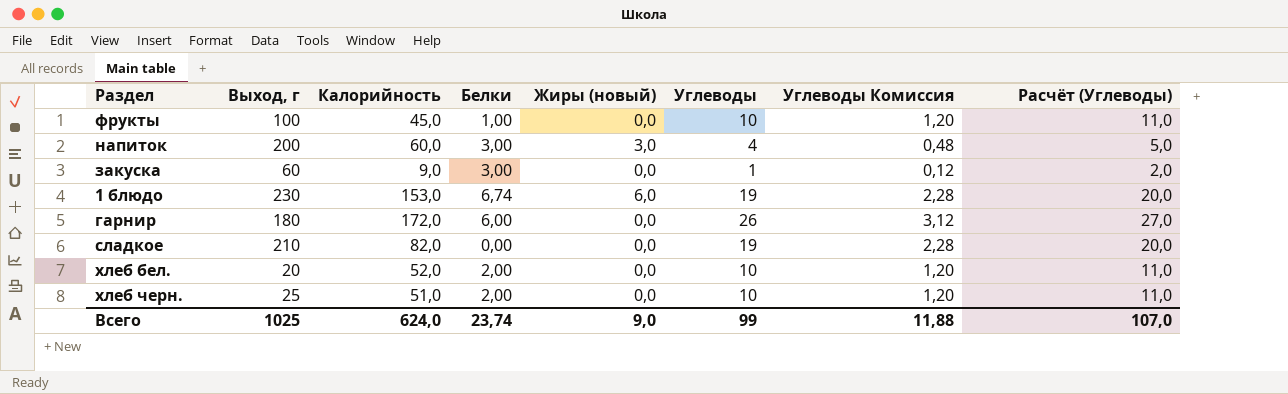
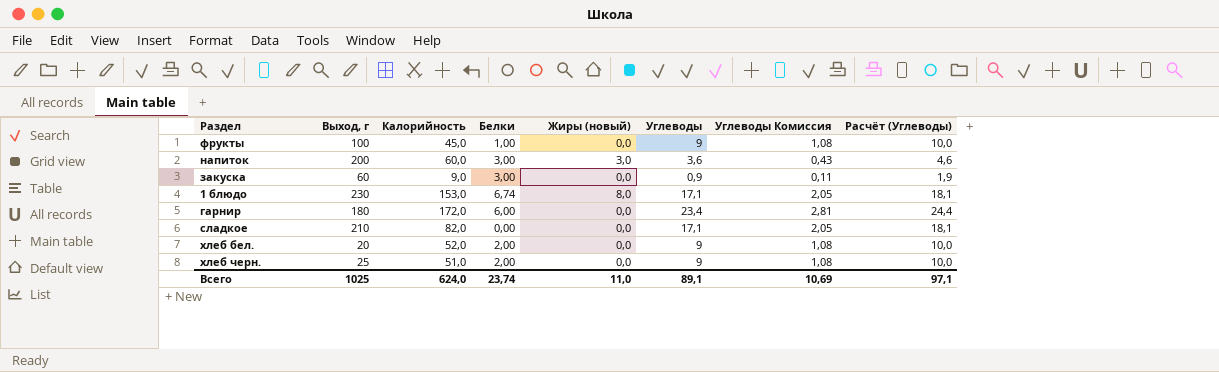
фрукты | Углеводы: 10 -> 9
фрукты | Углеводы Комиссия: 1,20 -> 1,08
фрукты | Расчёт (Углеводы): 11,0 -> 10,0
напиток | Углеводы: 4 -> 3,6
напиток | Углеводы Комиссия: 0,48 -> 0,43
напиток | Расчёт (Углеводы): 5,0 -> 4,6
закуска | Углеводы: 1 -> 0,9
закуска | Углеводы Комиссия: 0,12 -> 0,11
закуска | Расчёт (Углеводы): 2,0 -> 1,9
1 блюдо | Жиры (новый): 6,0 -> 8,0
1 блюдо | Углеводы: 19 -> 17,1
1 блюдо | Углеводы Комиссия: 2,28 -> 2,05
1 блюдо | Расчёт (Углеводы): 20,0 -> 18,1
гарнир | Углеводы: 26 -> 23,4
гарнир | Углеводы Комиссия: 3,12 -> 2,81
гарнир | Расчёт (Углеводы): 27,0 -> 24,4
сладкое | Углеводы: 19 -> 17,1
сладкое | Углеводы Комиссия: 2,28 -> 2,05
сладкое | Расчёт (Углеводы): 20,0 -> 18,1
хлеб бел. | Углеводы: 10 -> 9
хлеб бел. | Углеводы Комиссия: 1,20 -> 1,08
хлеб бел. | Расчёт (Углеводы): 11,0 -> 10,0
хлеб черн. | Углеводы: 10 -> 9
хлеб черн. | Углеводы Комиссия: 1,20 -> 1,08
хлеб черн. | Расчёт (Углеводы): 11,0 -> 10,0
Всего | Жиры (новый): 9,0 -> 11,0
Всего | Углеводы: 99 -> 89,1
Всего | Углеводы Комиссия: 11,88 -> 10,69
Всего | Расчёт (Углеводы): 107,0 -> 97,1

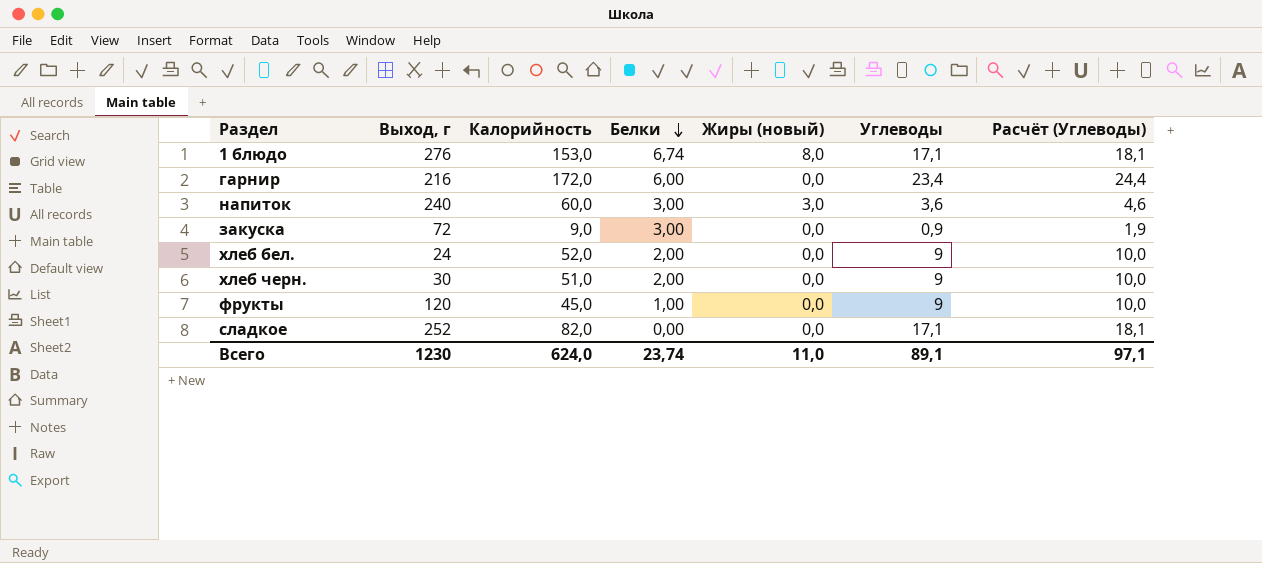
row order: none -> Белки descending
column Углеводы Комиссия | formula: [Углеводы] * 0,12 -> none
1 блюдо | Выход, г: 230 -> 276
гарнир | Выход, г: 180 -> 216
напиток | Выход, г: 200 -> 240
закуска | Выход, г: 60 -> 72
хлеб бел. | Выход, г: 20 -> 24
хлеб черн. | Выход, г: 25 -> 30
фрукты | Выход, г: 100 -> 120
сладкое | Выход, г: 210 -> 252
Всего | Выход, г: 1025 -> 1230

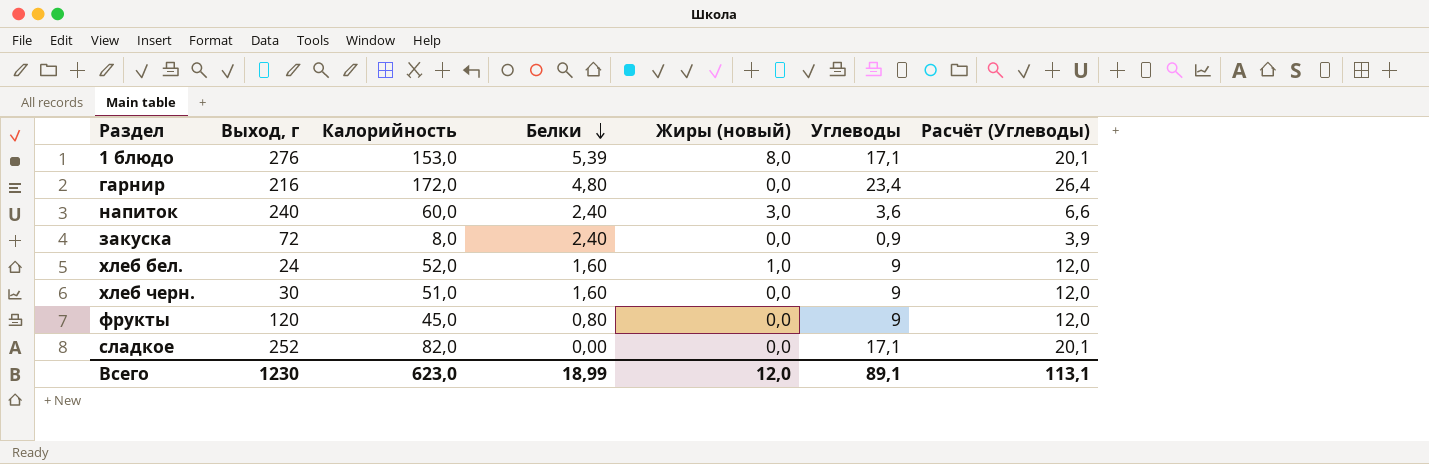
column Расчёт (Углеводы) | formula: [Углеводы] + 1 -> [Углеводы] + 3
1 блюдо | Белки: 6,74 -> 5,39
гарнир | Белки: 6,00 -> 4,80
напиток | Белки: 3,00 -> 2,40
закуска | Калорийность: 9,0 -> 8,0
закуска | Белки: 3,00 -> 2,40
хлеб бел. | Белки: 2,00 -> 1,60
хлеб бел. | Жиры (новый): 0,0 -> 1,0
хлеб черн. | Белки: 2,00 -> 1,60
фрукты | Белки: 1,00 -> 0,80
Всего | Калорийность: 624,0 -> 623,0
Всего | Белки: 23,74 -> 18,99
Всего | Жиры (новый): 11,0 -> 12,0
Всего | Расчёт (Углеводы): 97,1 -> 113,1

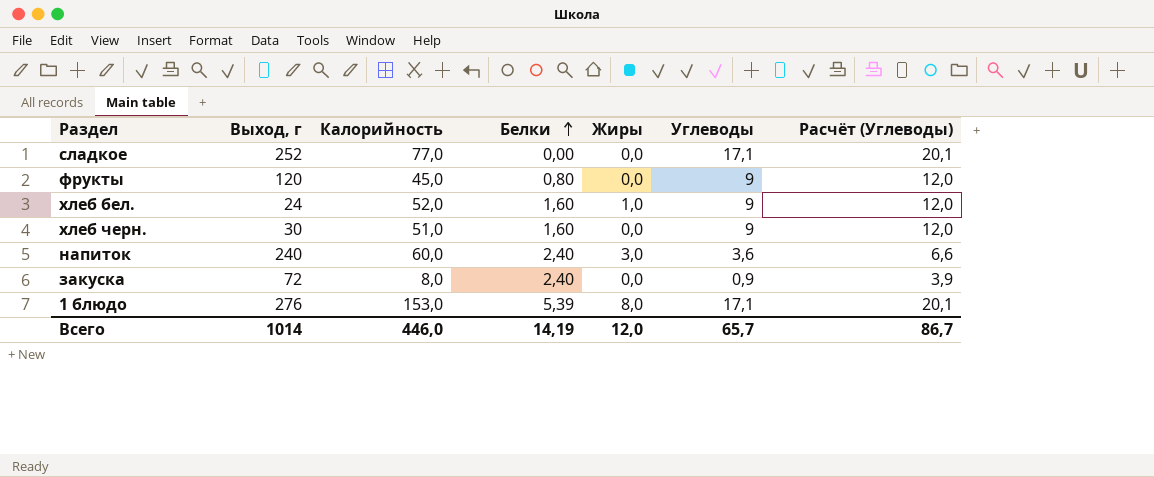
row order: Белки descending -> Белки ascending
column name: Жиры (новый) -> Жиры
row гарнир: 216 | 172,0 | 4,80 | 0,0 | 23,4 | 26,4 -> none
сладкое | Калорийность: 82,0 -> 77,0
Всего | Выход, г: 1230 -> 1014
Всего | Калорийность: 623,0 -> 446,0
Всего | Белки: 18,99 -> 14,19
Всего | Углеводы: 89,1 -> 65,7
Всего | Расчёт (Углеводы): 113,1 -> 86,7

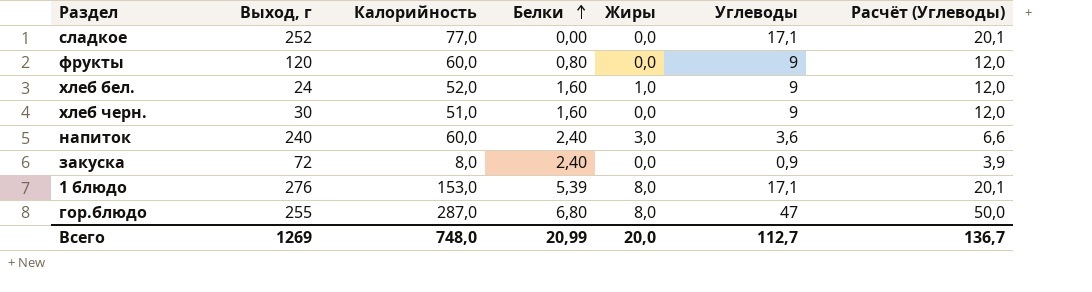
фрукты | Калорийность: 45,0 -> 60,0
row гор.блюдо: none -> 255 | 287,0 | 6,80 | 8,0 | 47 | 50,0
Всего | Выход, г: 1014 -> 1269
Всего | Калорийность: 446,0 -> 748,0
Всего | Белки: 14,19 -> 20,99
Всего | Жиры: 12,0 -> 20,0
Всего | Углеводы: 65,7 -> 112,7
Всего | Расчёт (Углеводы): 86,7 -> 136,7

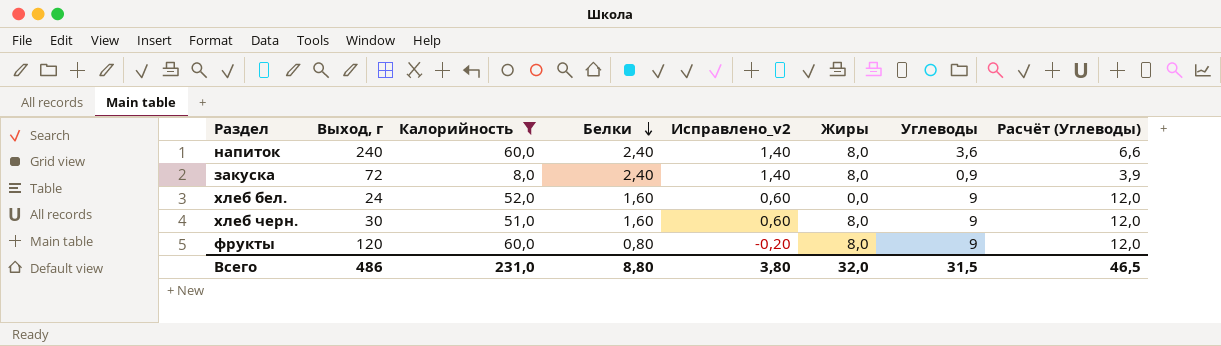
filter: none -> Калорийность <= 60,0
row order: Белки ascending -> Белки descending
column Исправлено_v2 | formula: none -> [Белки] - 1
напиток | Жиры: 3,0 -> 8,0
закуска | Жиры: 0,0 -> 8,0
хлеб бел. | Жиры: 1,0 -> 0,0
хлеб черн. | Жиры: 0,0 -> 8,0
фрукты | Жиры: 0,0 -> 8,0
Всего | Выход, г: 1269 -> 486
Всего | Калорийность: 748,0 -> 231,0
Всего | Белки: 20,99 -> 8,80
Всего | Жиры: 20,0 -> 32,0
Всего | Углеводы: 112,7 -> 31,5
Всего | Расчёт (Углеводы): 136,7 -> 46,5

